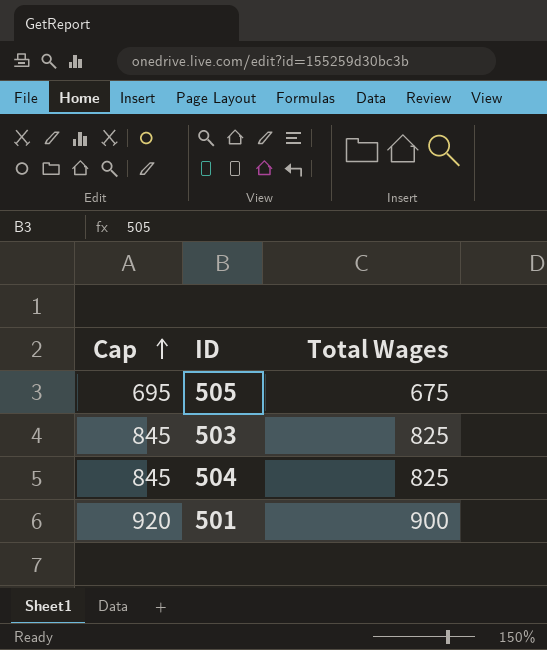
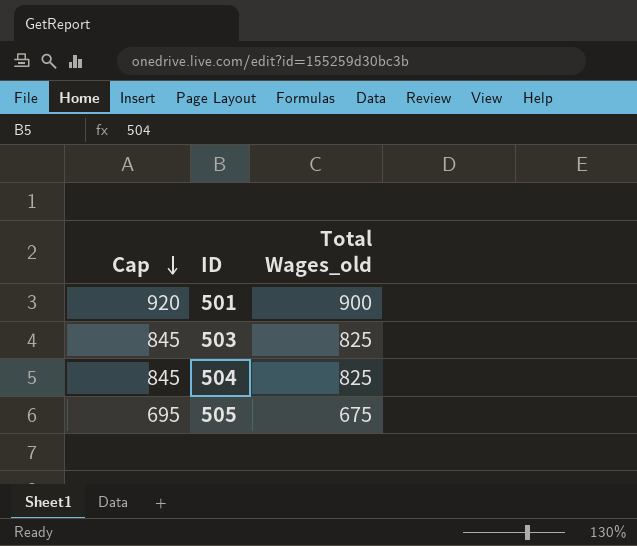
row order: Cap ascending -> Cap descending
column name: Total Wages -> Total Wages_old

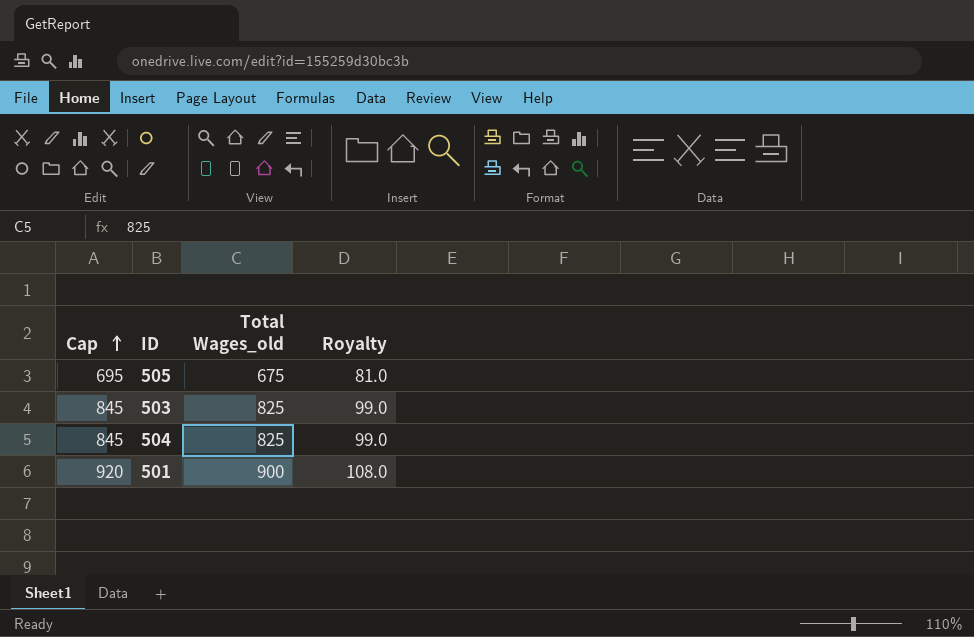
row order: Cap descending -> Cap ascending
column Royalty | formula: none -> [Total Wages_old] * 0.12

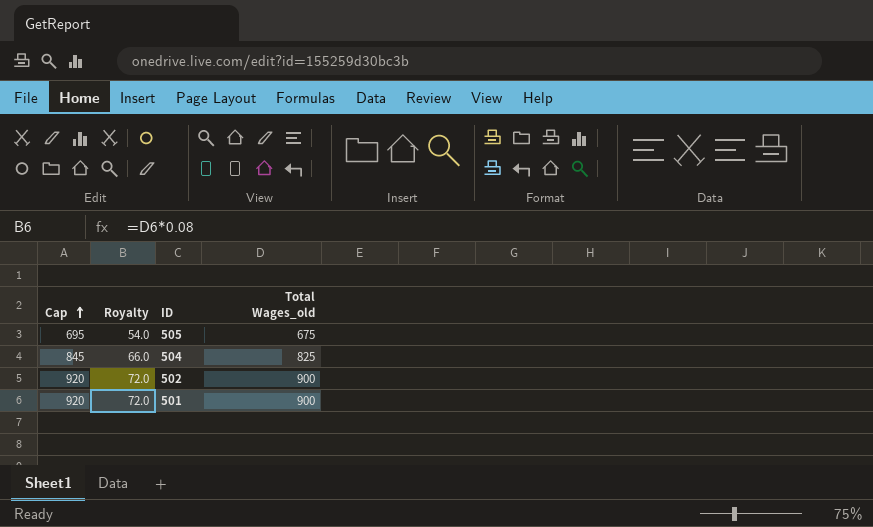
column Royalty | formula: [Total Wages_old] * 0.12 -> [Total Wages_old] * 0.08
column Royalty | position: 4 -> 2
row 503: 845 | 825 | 99.0 -> none
row 502: none -> 920 | 72.0 | 900

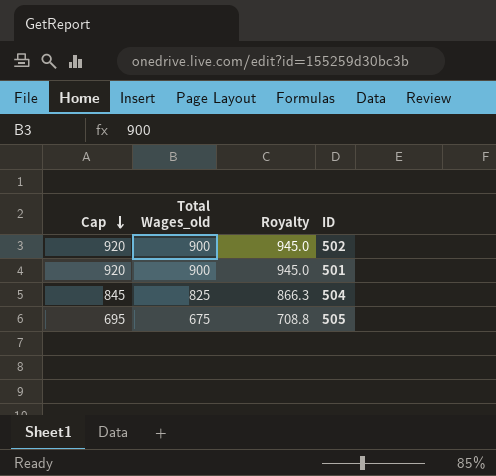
row order: Cap ascending -> Cap descending
column Total Wages_old | position: 4 -> 2
column Royalty | formula: [Total Wages_old] * 0.08 -> [Total Wages_old] * 1.05

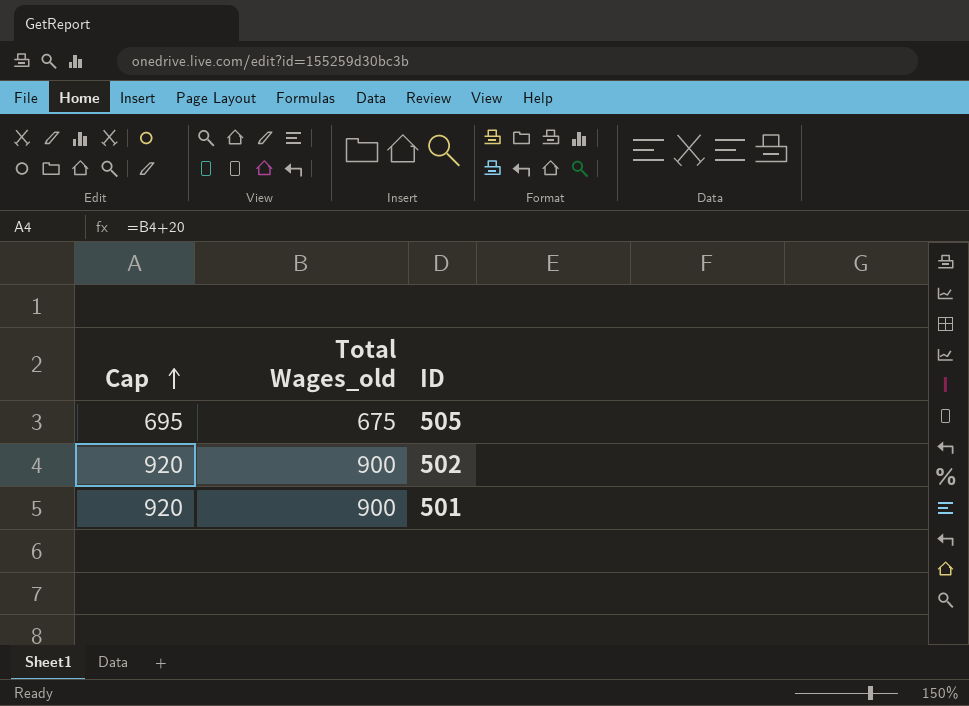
row order: Cap descending -> Cap ascending
column Royalty | formula: [Total Wages_old] * 1.05 -> none
row 504: 845 | 825 | 866.3 -> none

